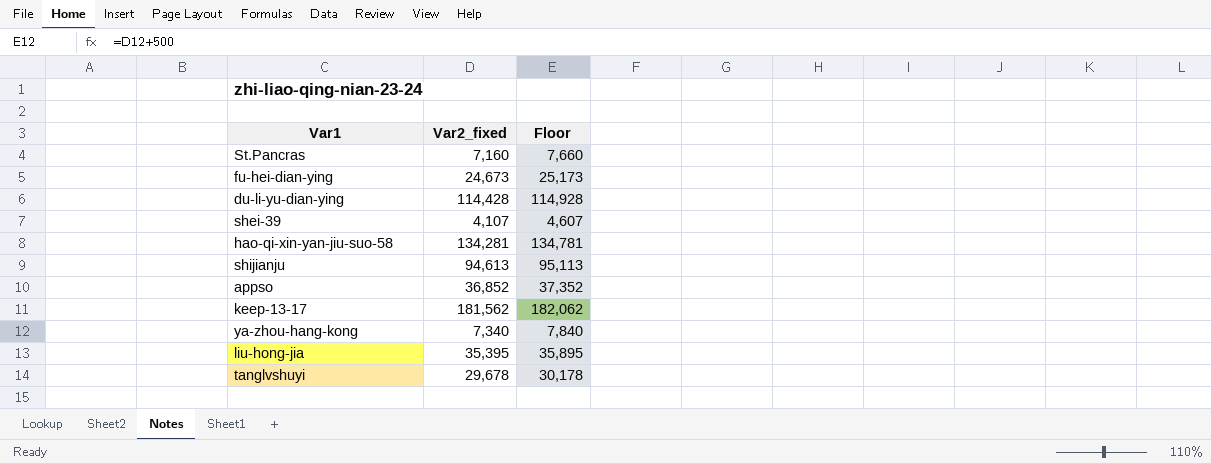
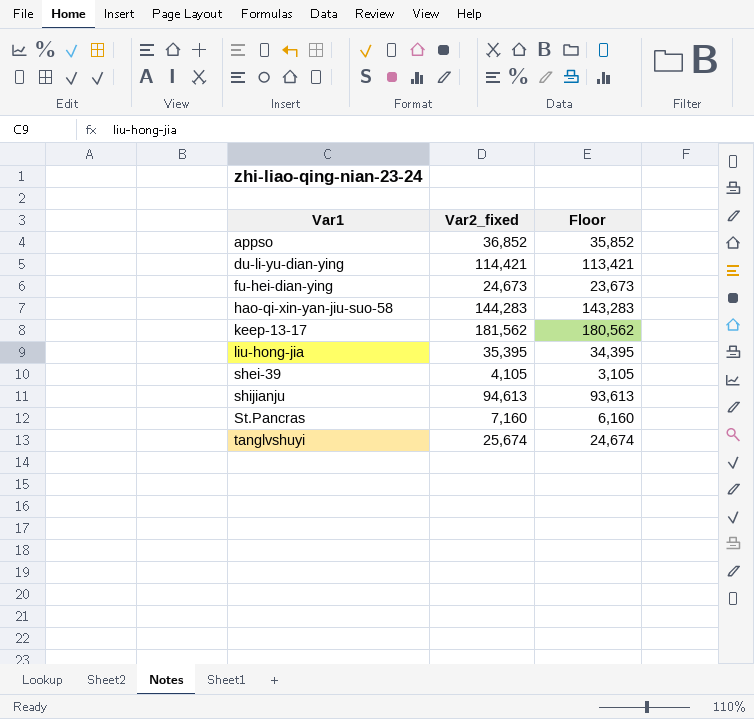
row order: none -> Var1 ascending
column Floor | formula: [Var2_fixed] + 500 -> [Var2_fixed] - 1000
row ya-zhou-hang-kong: 7,340 | 7,840 -> none
du-li-yu-dian-ying | Var2_fixed: 114,428 -> 114,421
hao-qi-xin-yan-jiu-suo-58 | Var2_fixed: 134,281 -> 144,283
shei-39 | Var2_fixed: 4,107 -> 4,105
tanglvshuyi | Var2_fixed: 29,678 -> 25,674

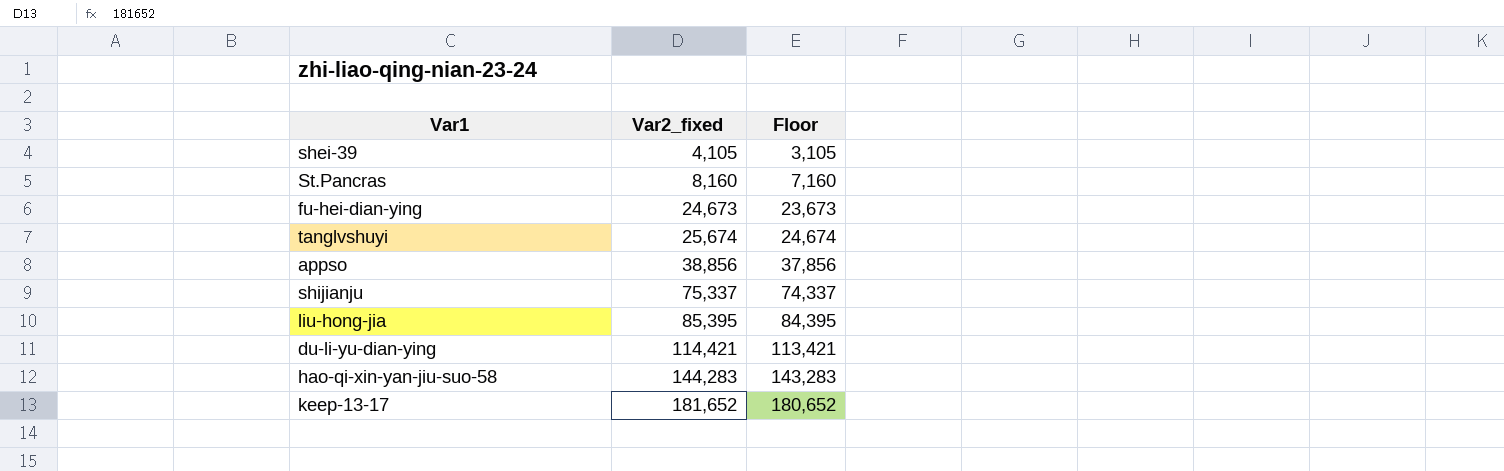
row order: Var1 ascending -> Var2_fixed ascending
St.Pancras | Var2_fixed: 7,160 -> 8,160
St.Pancras | Floor: 6,160 -> 7,160
appso | Var2_fixed: 36,852 -> 38,856
appso | Floor: 35,852 -> 37,856
shijianju | Var2_fixed: 94,613 -> 75,337
shijianju | Floor: 93,613 -> 74,337
liu-hong-jia | Var2_fixed: 35,395 -> 85,395
liu-hong-jia | Floor: 34,395 -> 84,395
keep-13-17 | Var2_fixed: 181,562 -> 181,652
keep-13-17 | Floor: 180,562 -> 180,652

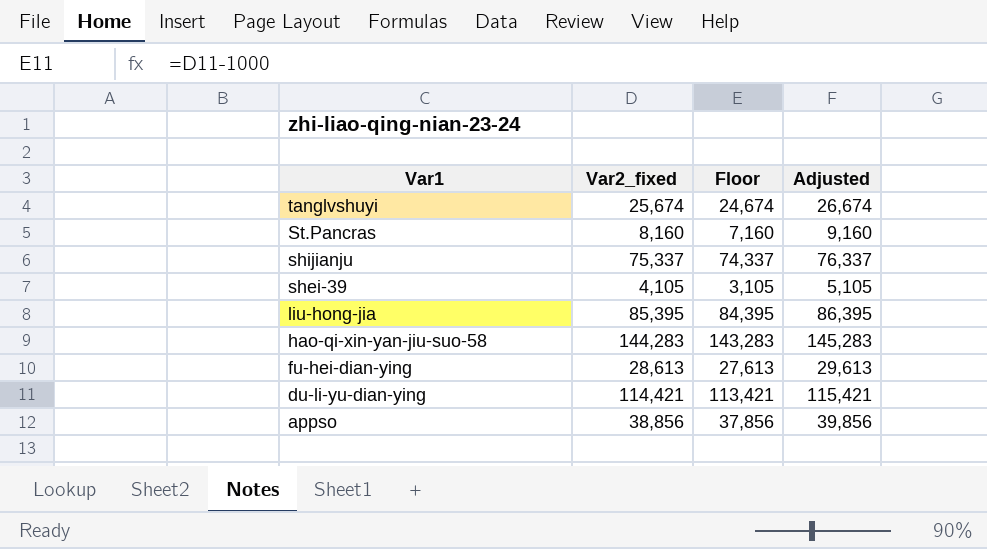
row order: Var2_fixed ascending -> Var1 descending
column Adjusted | formula: none -> [Var2_fixed] + 1000
row keep-13-17: 181,652 | 180,652 -> none
fu-hei-dian-ying | Var2_fixed: 24,673 -> 28,613
fu-hei-dian-ying | Floor: 23,673 -> 27,613

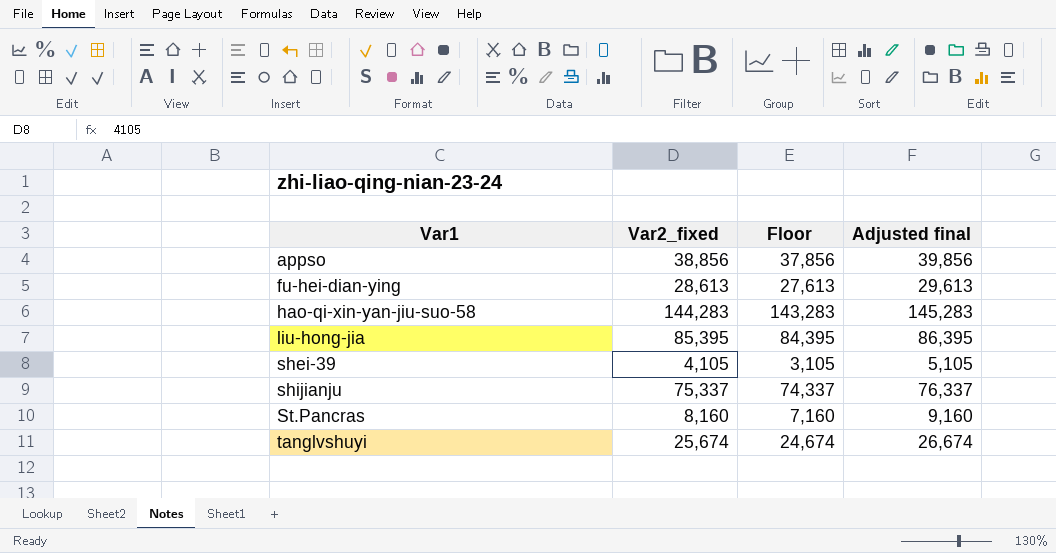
row order: Var1 descending -> Var1 ascending
column name: Adjusted -> Adjusted final
row du-li-yu-dian-ying: 114,421 | 113,421 | 115,421 -> none

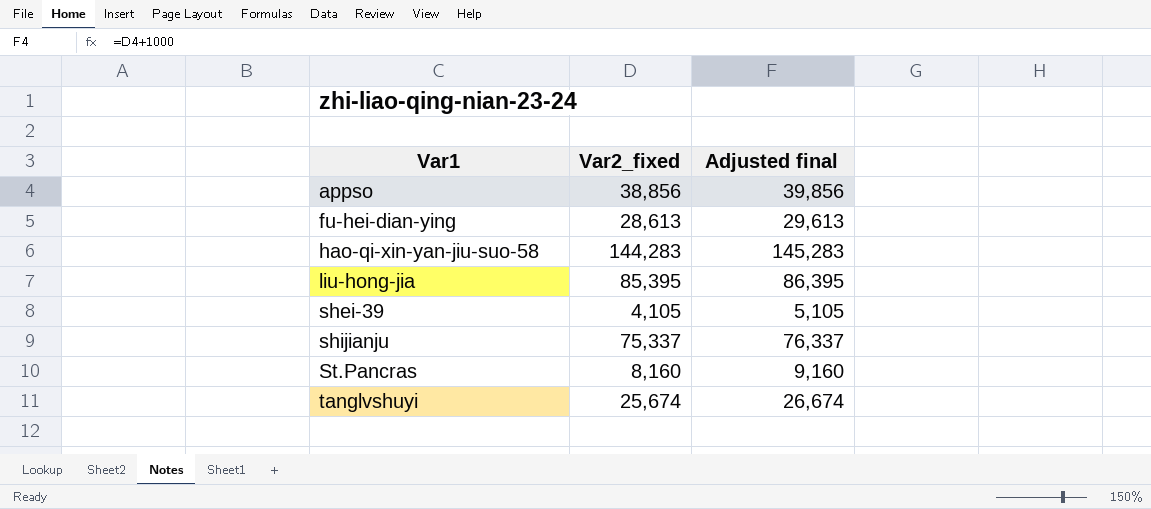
column Floor | formula: [Var2_fixed] - 1000 -> none

